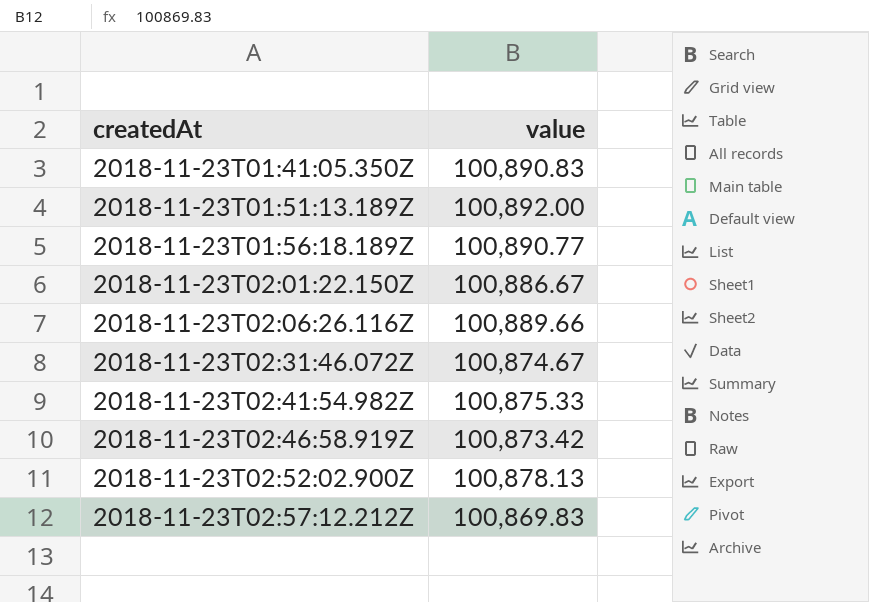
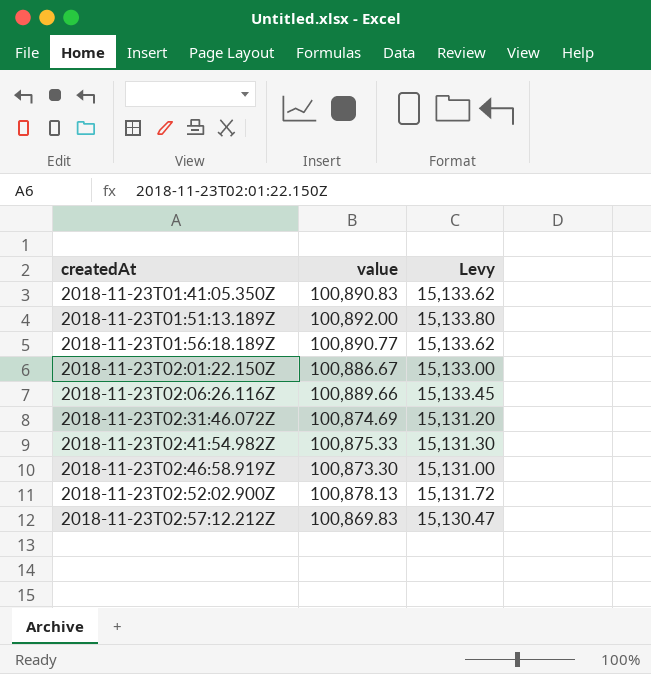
column Levy | formula: none -> [value] * 0.15
2018-11-23T02:31:46.072Z | value: 100,874.67 -> 100,874.69
2018-11-23T02:46:58.919Z | value: 100,873.42 -> 100,873.30

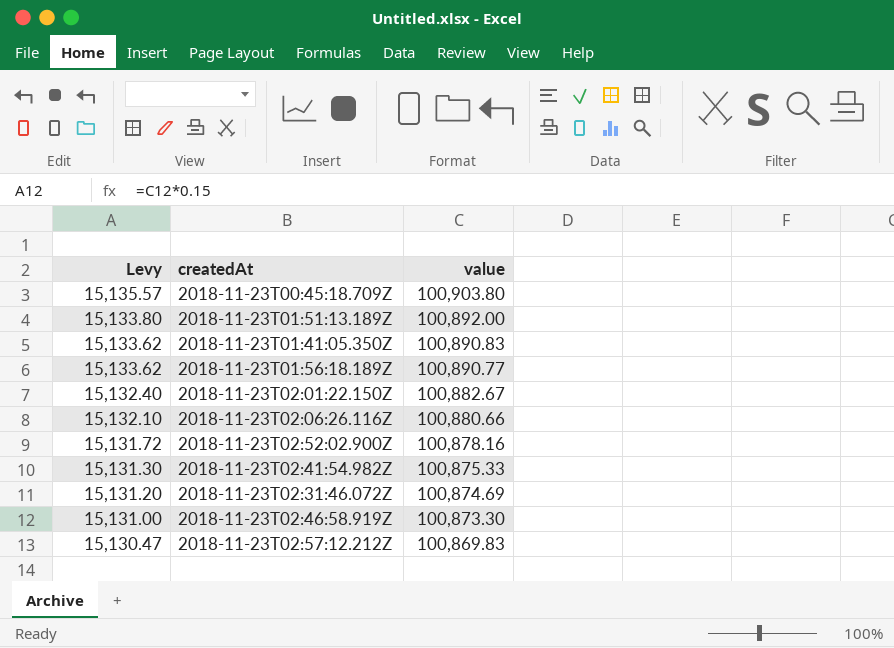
row order: createdAt ascending -> Levy descending
column Levy | position: 3 -> 1
row 2018-11-23T00:45:18.709Z: none -> 15,135.57 | 100,903.80
2018-11-23T02:01:22.150Z | Levy: 15,133.00 -> 15,132.40
2018-11-23T02:01:22.150Z | value: 100,886.67 -> 100,882.67
2018-11-23T02:06:26.116Z | Levy: 15,133.45 -> 15,132.10
2018-11-23T02:06:26.116Z | value: 100,889.66 -> 100,880.66
2018-11-23T02:52:02.900Z | value: 100,878.13 -> 100,878.16

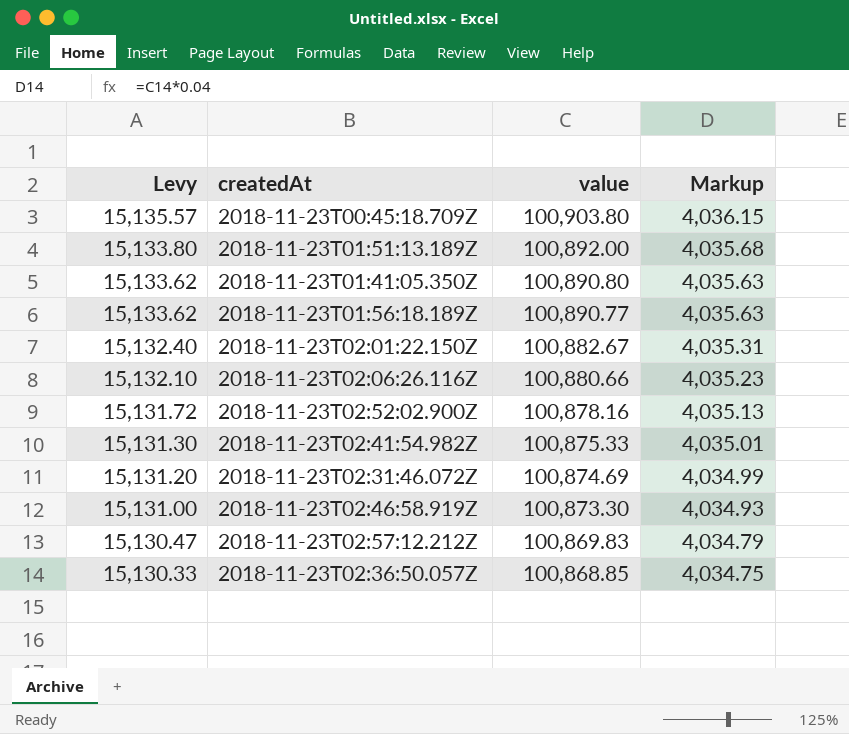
column Markup | formula: none -> [value] * 0.04
2018-11-23T01:41:05.350Z | value: 100,890.83 -> 100,890.80
row 2018-11-23T02:36:50.057Z: none -> 15,130.33 | 100,868.85 | 4,034.75

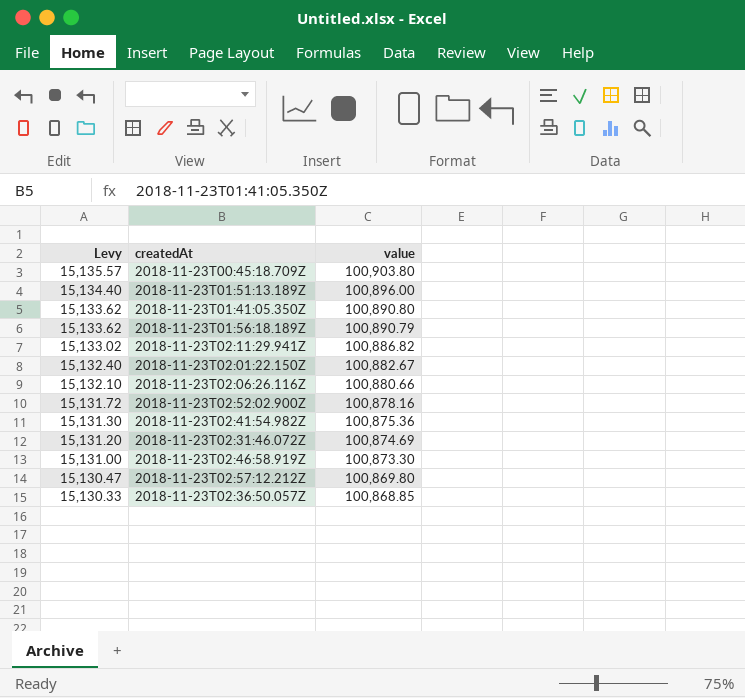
column Markup | formula: [value] * 0.04 -> none
2018-11-23T01:51:13.189Z | Levy: 15,133.80 -> 15,134.40
2018-11-23T01:51:13.189Z | value: 100,892.00 -> 100,896.00
2018-11-23T01:56:18.189Z | value: 100,890.77 -> 100,890.79
row 2018-11-23T02:11:29.941Z: none -> 15,133.02 | 100,886.82
2018-11-23T02:41:54.982Z | value: 100,875.33 -> 100,875.36
2018-11-23T02:57:12.212Z | value: 100,869.83 -> 100,869.80

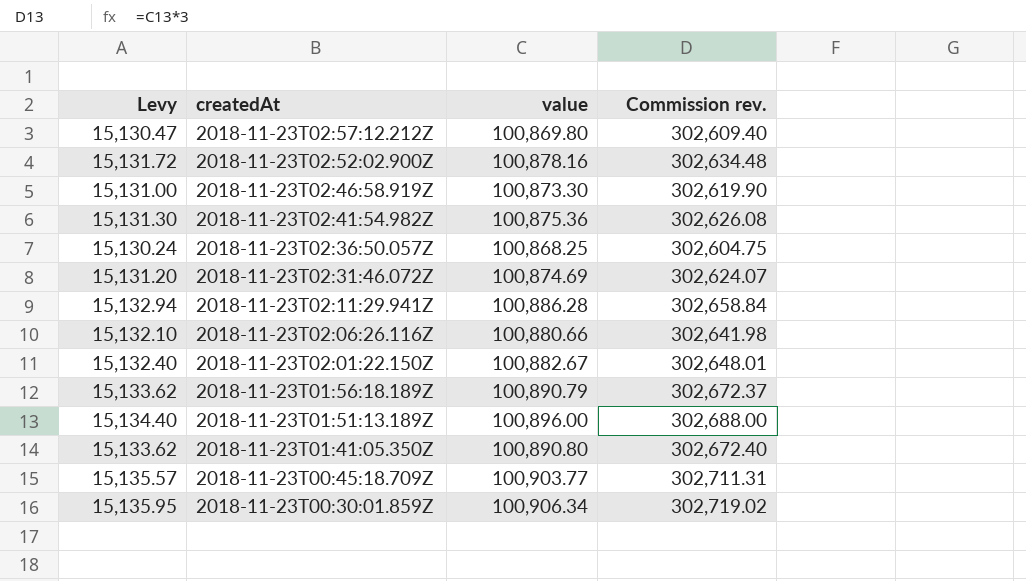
row order: Levy descending -> createdAt descending
column Commission rev. | formula: none -> [value] * 3
2018-11-23T02:36:50.057Z | Levy: 15,130.33 -> 15,130.24
2018-11-23T02:36:50.057Z | value: 100,868.85 -> 100,868.25
2018-11-23T02:11:29.941Z | Levy: 15,133.02 -> 15,132.94
2018-11-23T02:11:29.941Z | value: 100,886.82 -> 100,886.28
2018-11-23T00:45:18.709Z | value: 100,903.80 -> 100,903.77
row 2018-11-23T00:30:01.859Z: none -> 15,135.95 | 100,906.34 | 302,719.02

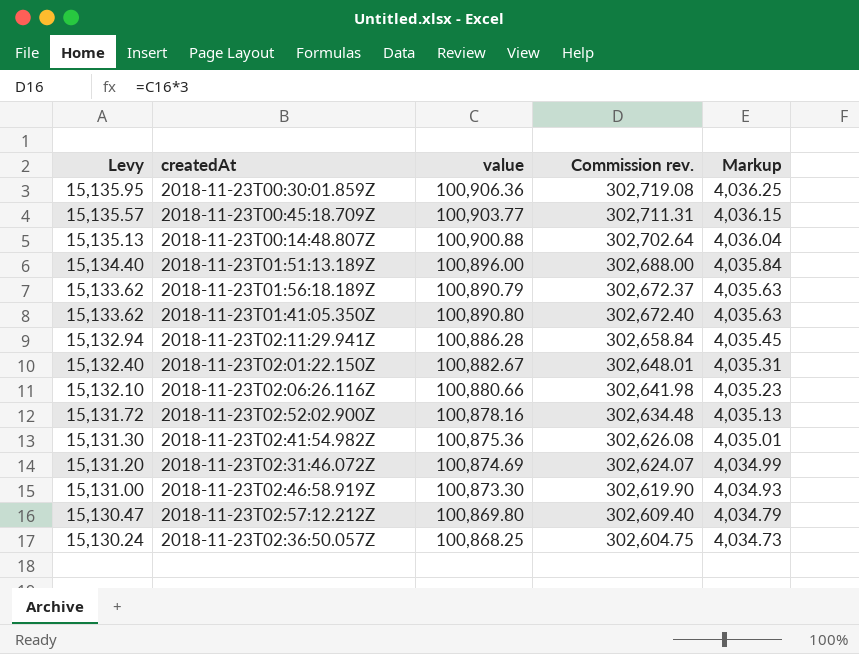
row order: createdAt descending -> Levy descending
column Markup | formula: none -> [value] * 0.04
2018-11-23T00:30:01.859Z | value: 100,906.34 -> 100,906.36
2018-11-23T00:30:01.859Z | Commission rev.: 302,719.02 -> 302,719.08
row 2018-11-23T00:14:48.807Z: none -> 15,135.13 | 100,900.88 | 302,702.64 | 4,036.04

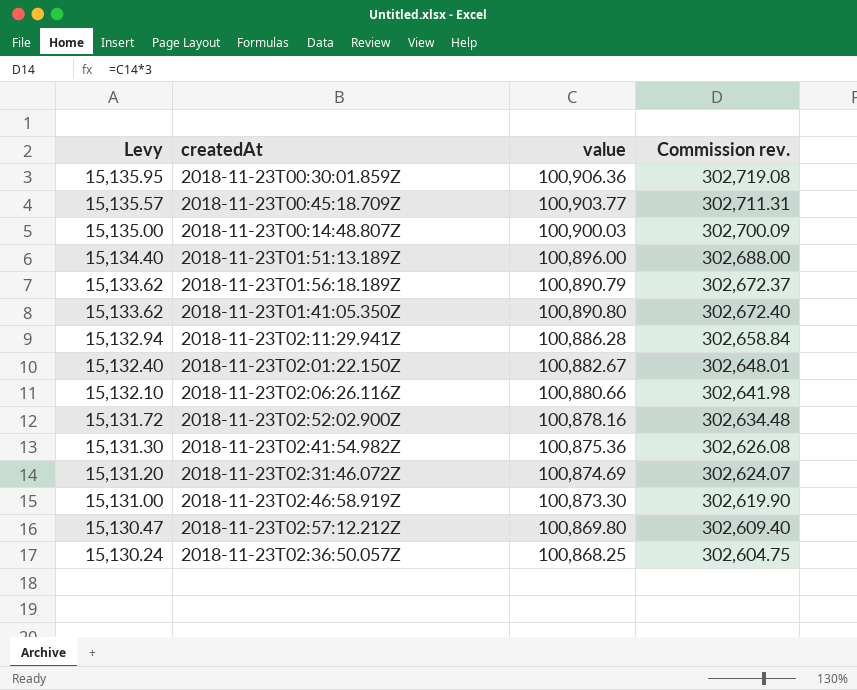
column Markup | formula: [value] * 0.04 -> none
2018-11-23T00:14:48.807Z | Levy: 15,135.13 -> 15,135.00
2018-11-23T00:14:48.807Z | value: 100,900.88 -> 100,900.03
2018-11-23T00:14:48.807Z | Commission rev.: 302,702.64 -> 302,700.09

